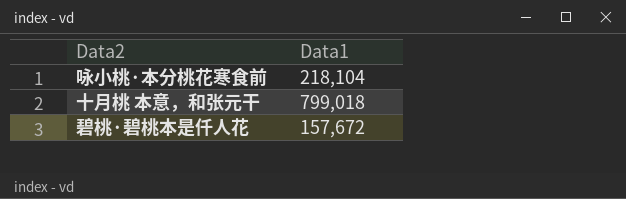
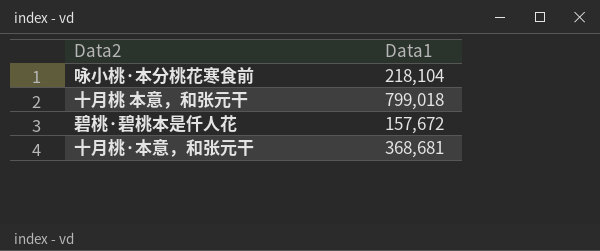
row 十月桃·本意，和张元干: none -> 368,681

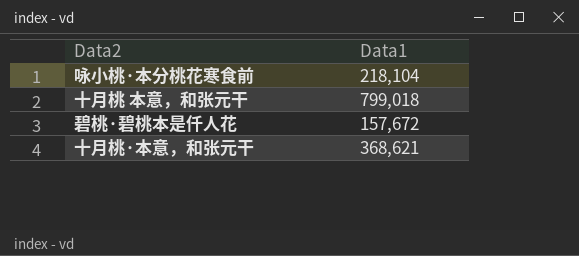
十月桃·本意，和张元干 | Data1: 368,681 -> 368,621

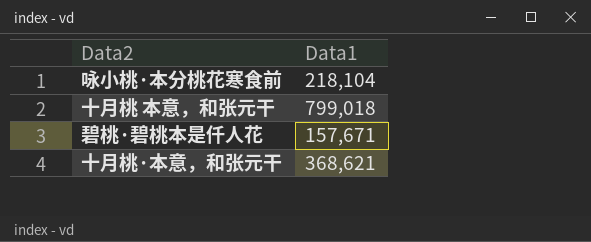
碧桃·碧桃本是仟人花 | Data1: 157,672 -> 157,671

